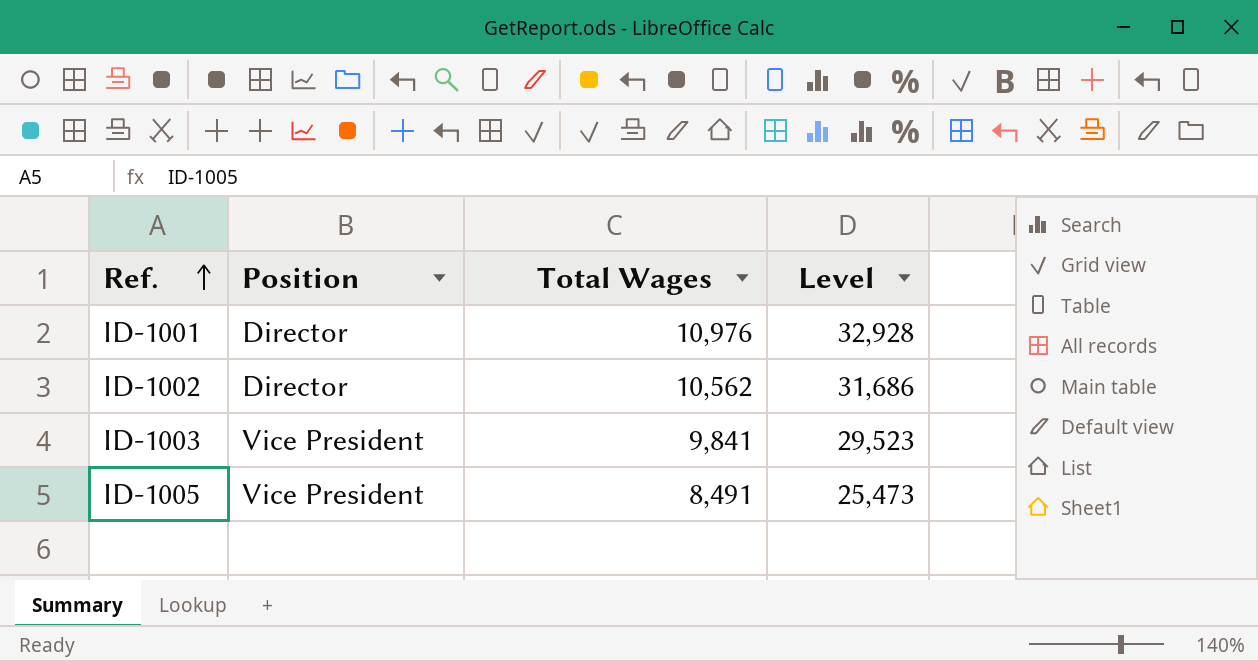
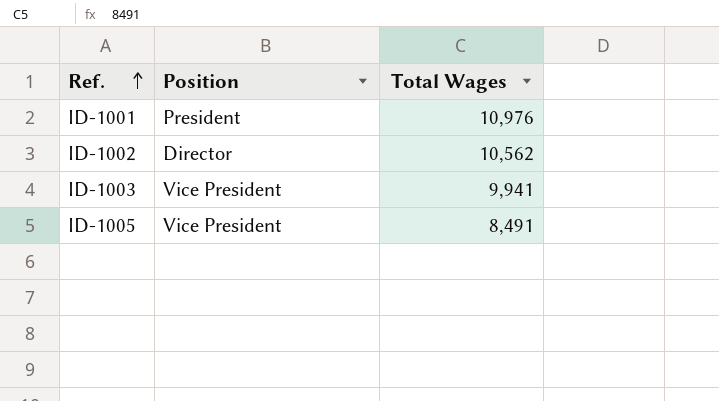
column Level | formula: [Total Wages] * 3 -> none
ID-1001 | Position: Director -> President
ID-1003 | Total Wages: 9,841 -> 9,941

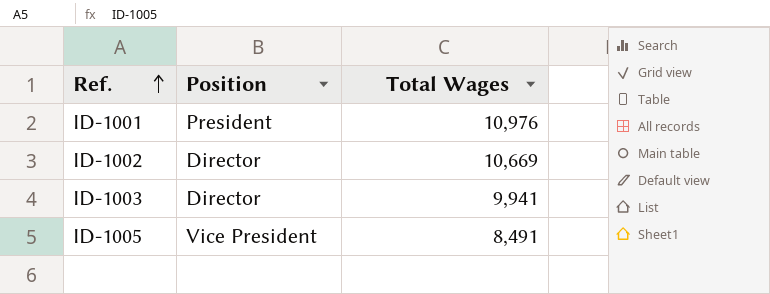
ID-1002 | Total Wages: 10,562 -> 10,669
ID-1003 | Position: Vice President -> Director

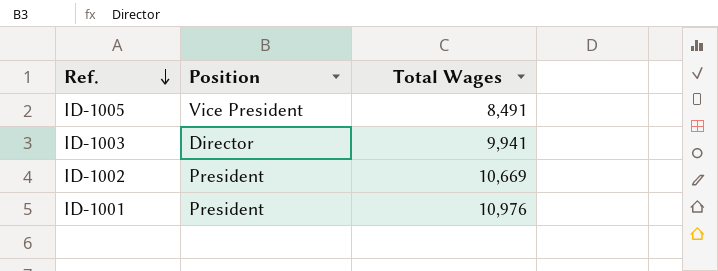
row order: Ref. ascending -> Ref. descending
ID-1002 | Position: Director -> President

